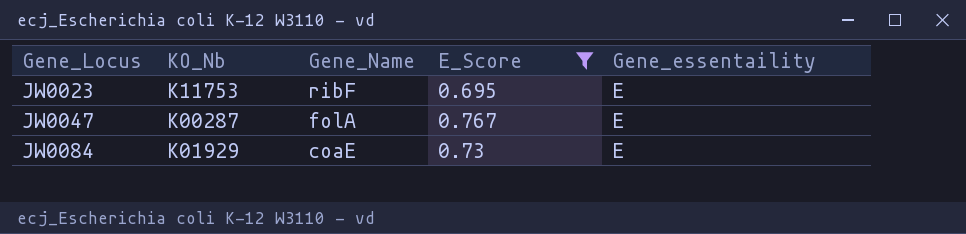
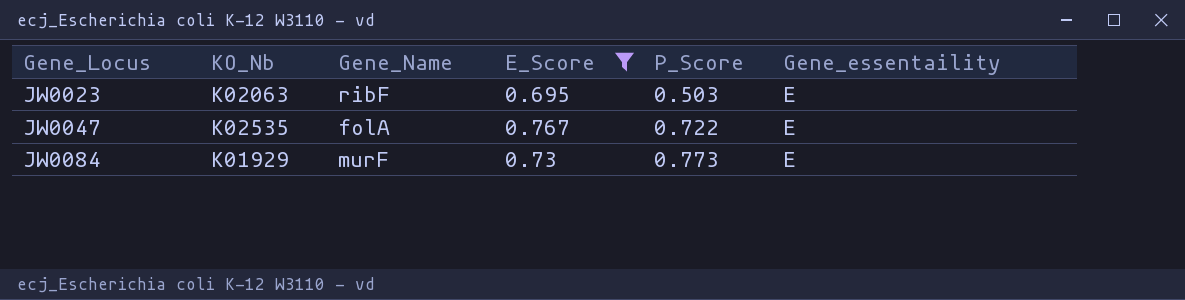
column P_Score | position: none -> 5
JW0023 | KO_Nb: K11753 -> K02063
JW0047 | KO_Nb: K00287 -> K02535
JW0084 | Gene_Name: coaE -> murF

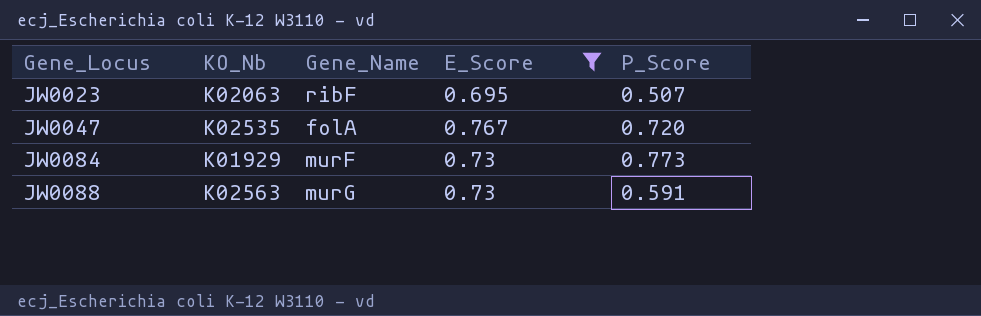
column Gene_essentaility | position: 6 -> none
JW0023 | P_Score: 0.503 -> 0.507
JW0047 | P_Score: 0.722 -> 0.720
row JW0088: none -> K02563 | murG | 0.73 | 0.591

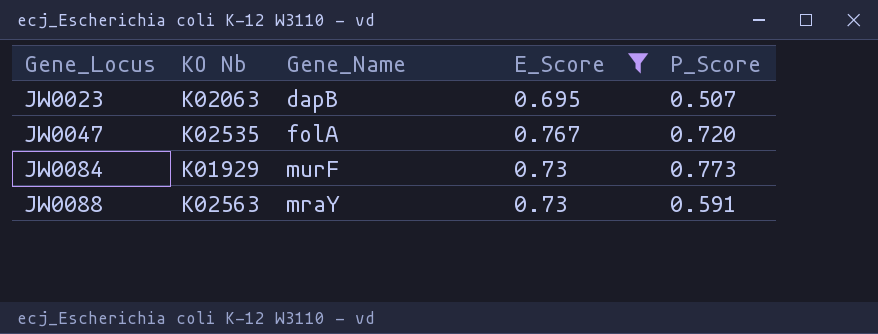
column name: KO_Nb -> KO Nb
JW0023 | Gene_Name: ribF -> dapB
JW0088 | Gene_Name: murG -> mraY

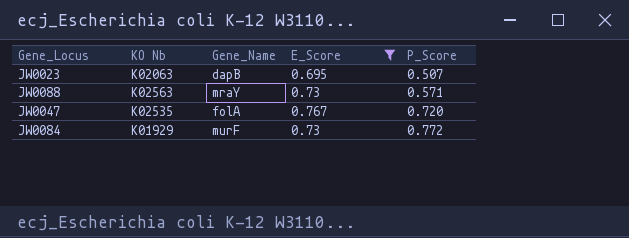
row order: Gene_Locus ascending -> P_Score ascending
JW0088 | P_Score: 0.591 -> 0.571
JW0084 | P_Score: 0.773 -> 0.772

